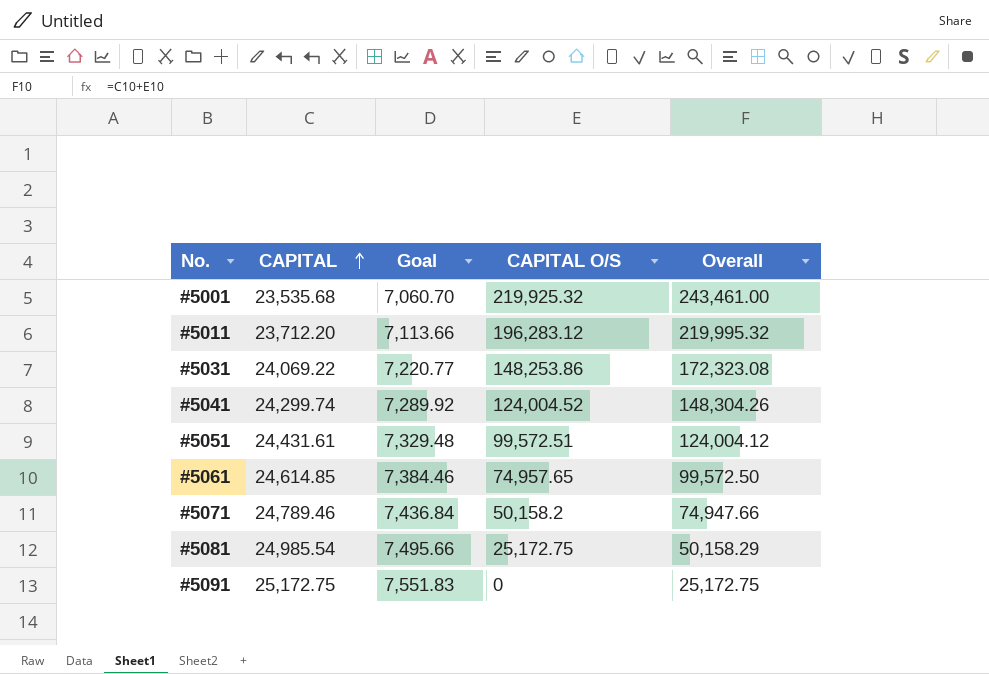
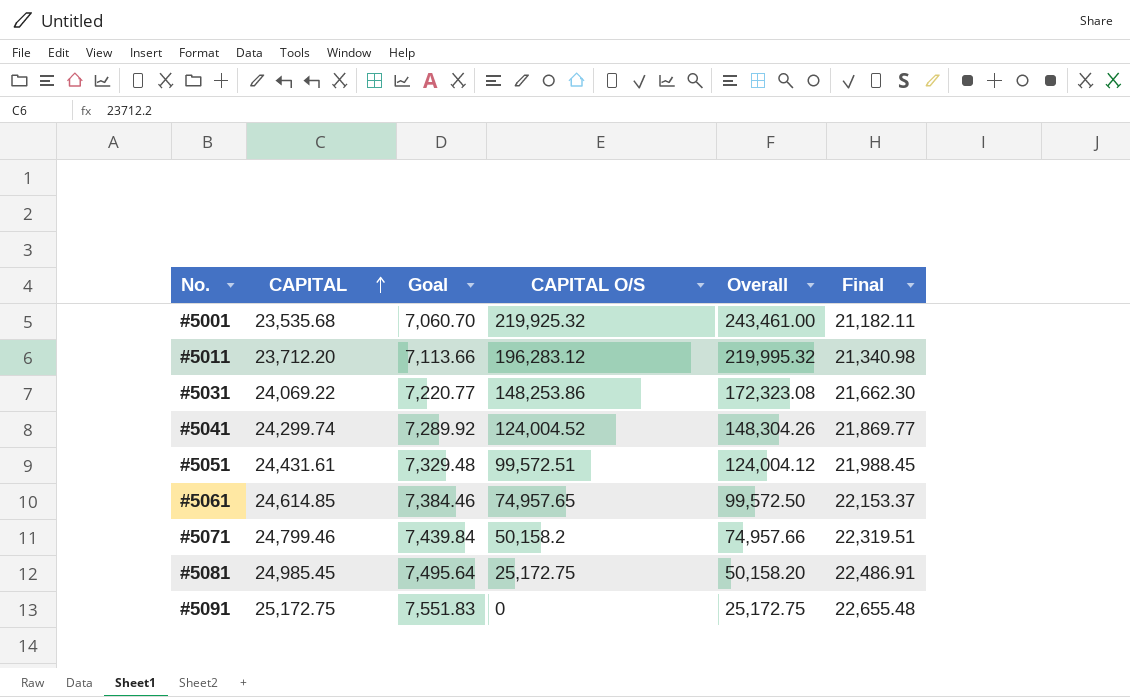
column Final | formula: none -> [CAPITAL] * 0.9
#5071 | CAPITAL: 24,789.46 -> 24,799.46
#5071 | Goal: 7,436.84 -> 7,439.84
#5071 | Overall: 74,947.66 -> 74,957.66
#5081 | CAPITAL: 24,985.54 -> 24,985.45
#5081 | Goal: 7,495.66 -> 7,495.64
#5081 | Overall: 50,158.29 -> 50,158.20

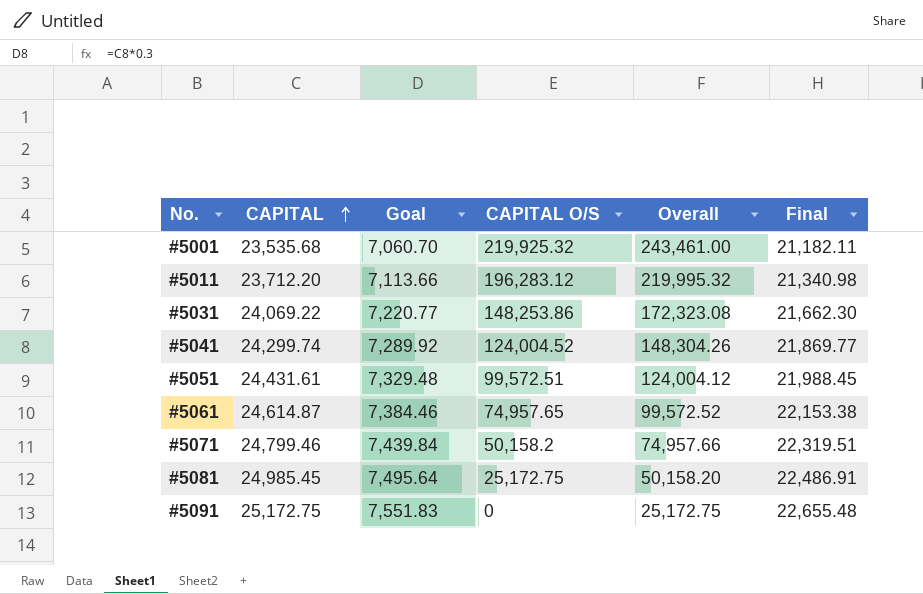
#5061 | CAPITAL: 24,614.85 -> 24,614.87
#5061 | Overall: 99,572.50 -> 99,572.52
#5061 | Final: 22,153.37 -> 22,153.38

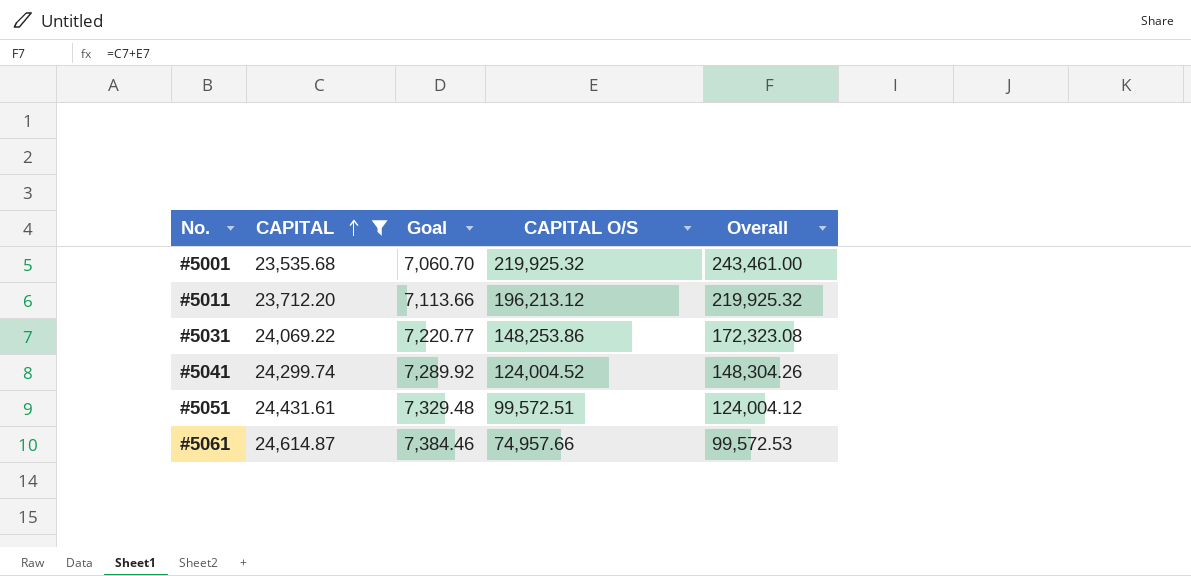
filter: none -> CAPITAL <= 24,614.87
column Final | formula: [CAPITAL] * 0.9 -> none
#5011 | CAPITAL O/S: 196,283.12 -> 196,213.12
#5011 | Overall: 219,995.32 -> 219,925.32
#5061 | CAPITAL O/S: 74,957.65 -> 74,957.66
#5061 | Overall: 99,572.52 -> 99,572.53

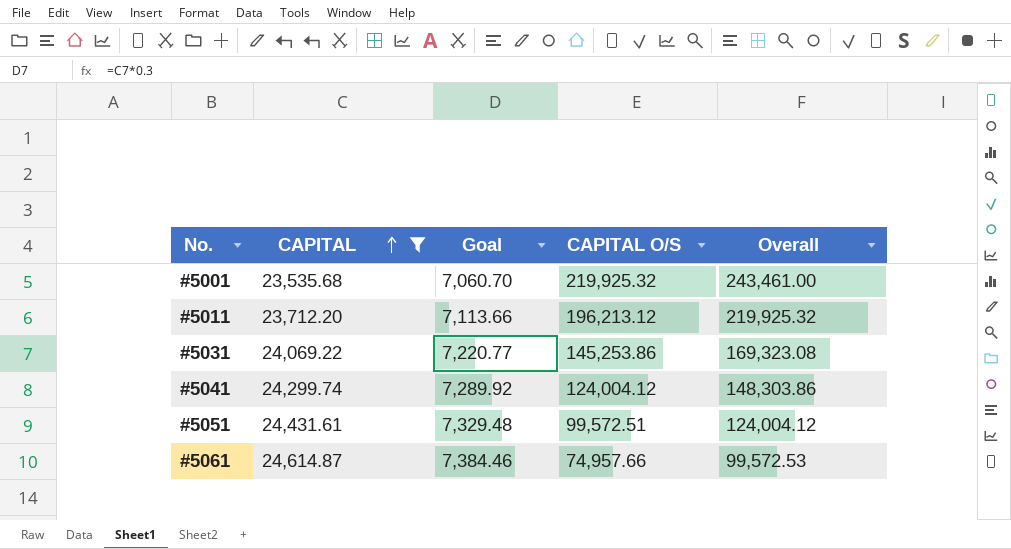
#5031 | CAPITAL O/S: 148,253.86 -> 145,253.86
#5031 | Overall: 172,323.08 -> 169,323.08
#5041 | CAPITAL O/S: 124,004.52 -> 124,004.12
#5041 | Overall: 148,304.26 -> 148,303.86

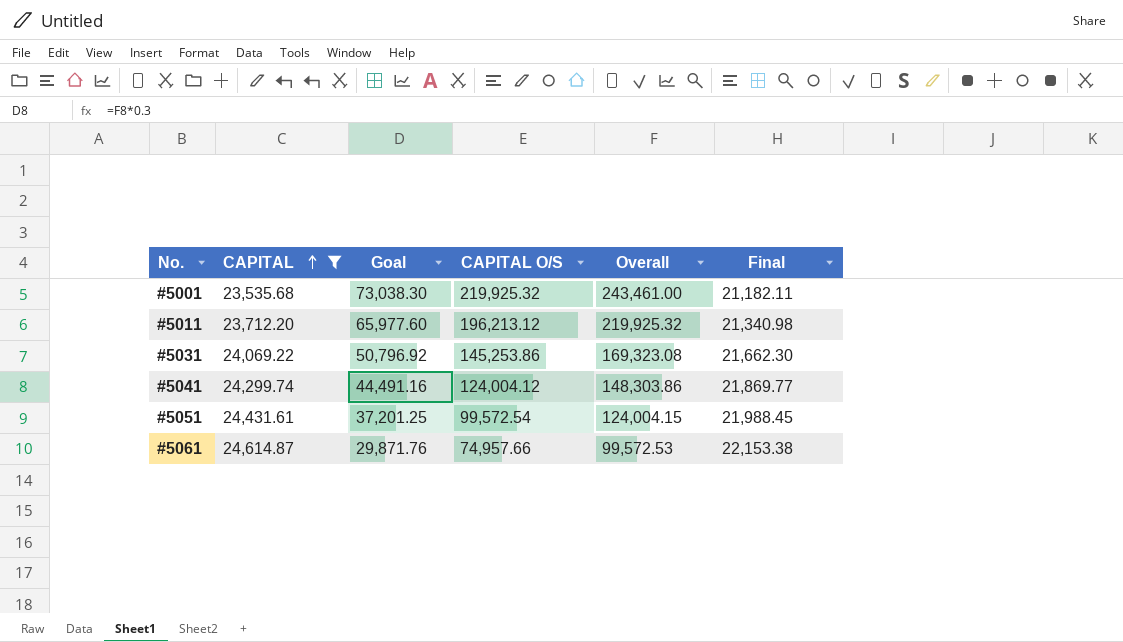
column Goal | formula: [CAPITAL] * 0.3 -> [Overall] * 0.3
column Final | formula: none -> [CAPITAL] * 0.9
#5051 | CAPITAL O/S: 99,572.51 -> 99,572.54
#5051 | Overall: 124,004.12 -> 124,004.15

